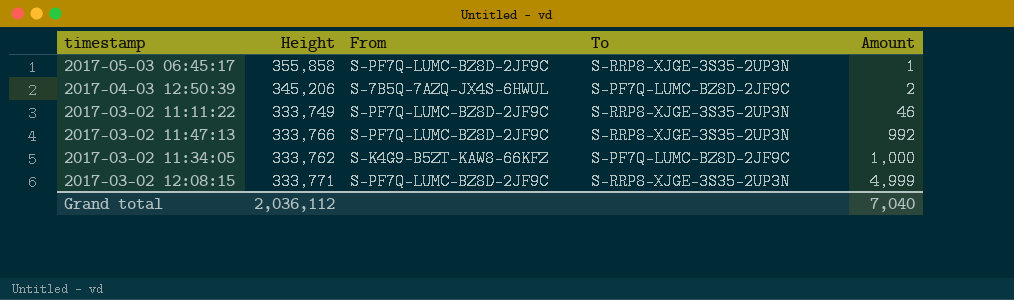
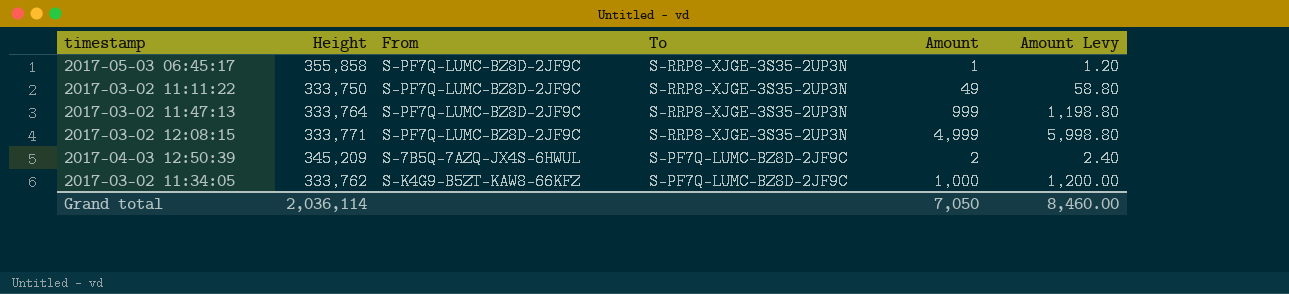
row order: Amount ascending -> To descending
column Amount Levy | formula: none -> [Amount] * 1.2
2017-03-02 11:11:22 | Height: 333,749 -> 333,750
2017-03-02 11:11:22 | Amount: 46 -> 49
2017-03-02 11:47:13 | Height: 333,766 -> 333,764
2017-03-02 11:47:13 | Amount: 992 -> 999
2017-04-03 12:50:39 | Height: 345,206 -> 345,209
Grand total | Height: 2,036,112 -> 2,036,114
Grand total | Amount: 7,040 -> 7,050

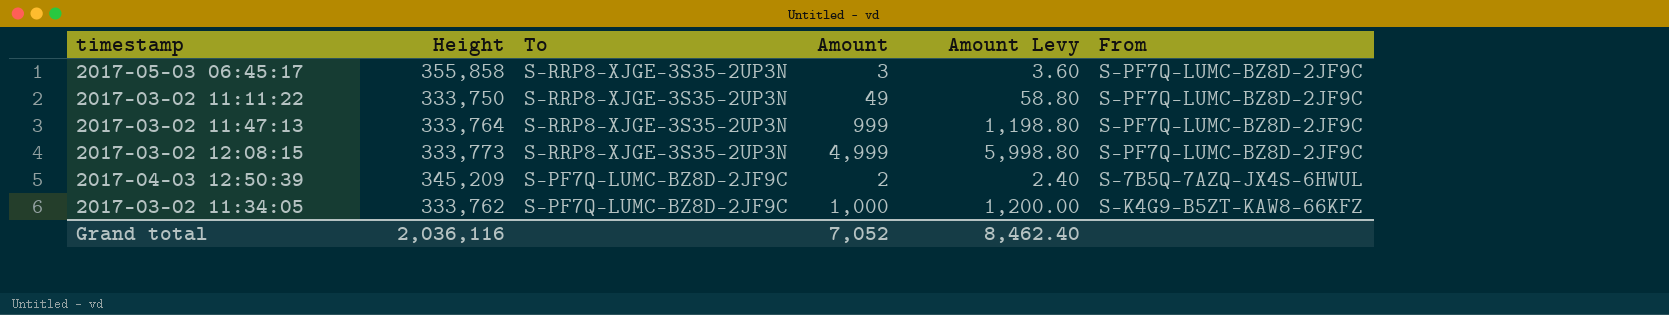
column From | position: 3 -> 6
2017-05-03 06:45:17 | Amount: 1 -> 3
2017-05-03 06:45:17 | Amount Levy: 1.20 -> 3.60
2017-03-02 12:08:15 | Height: 333,771 -> 333,773
Grand total | Height: 2,036,114 -> 2,036,116
Grand total | Amount: 7,050 -> 7,052
Grand total | Amount Levy: 8,460.00 -> 8,462.40

